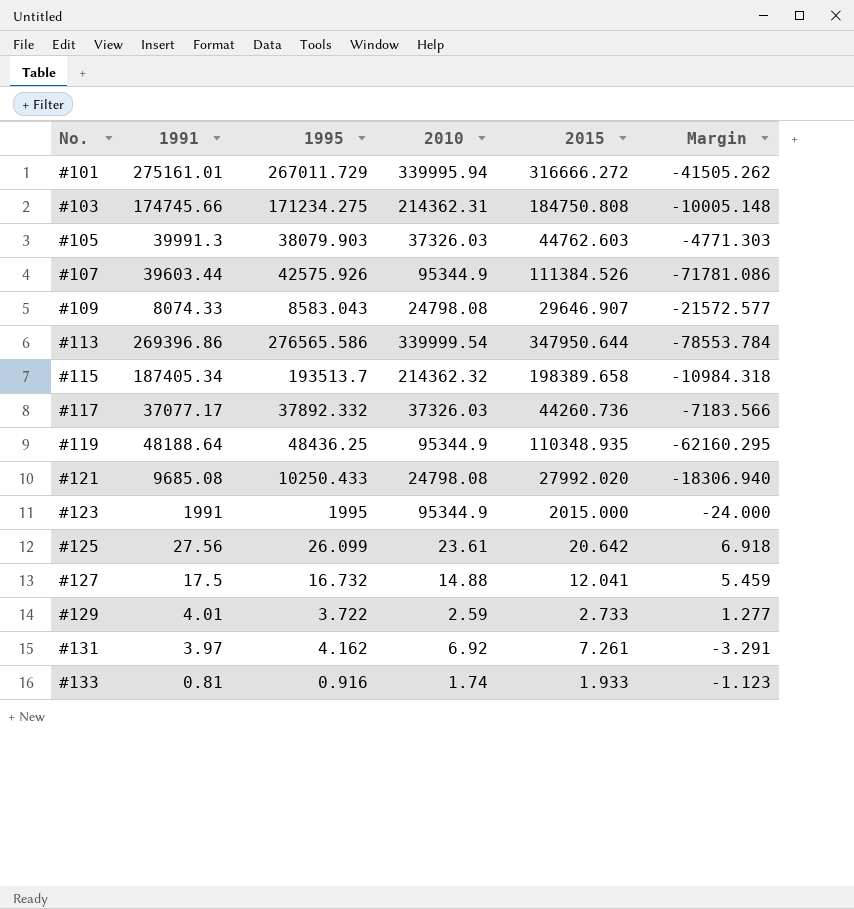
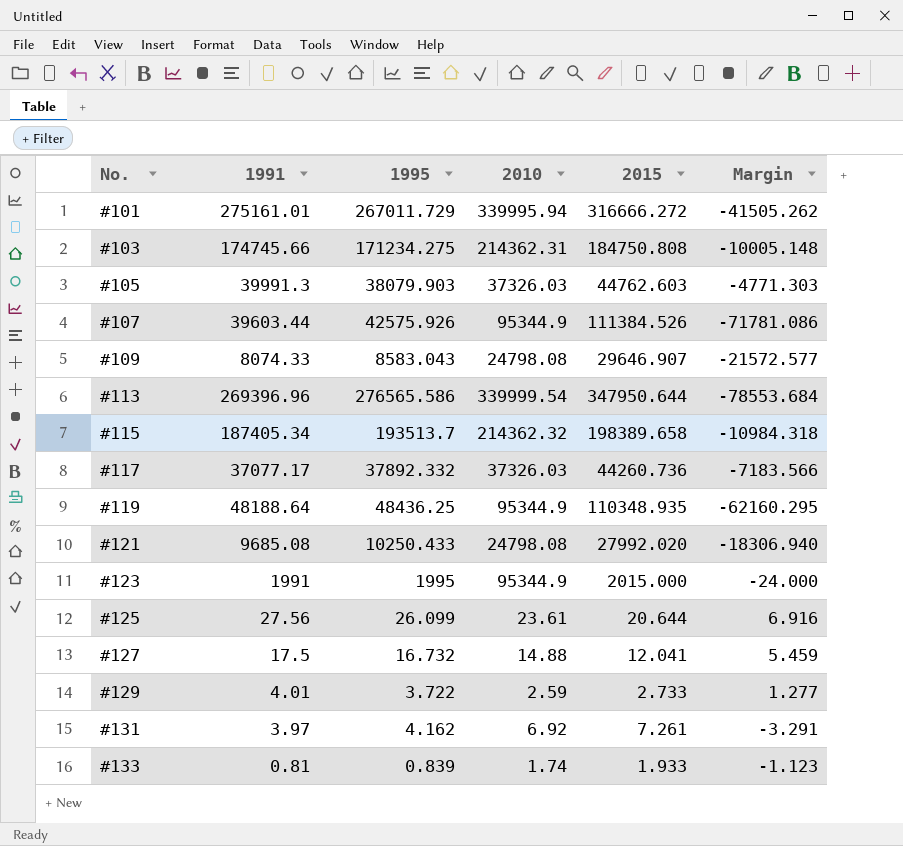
#113 | 1991: 269396.86 -> 269396.96
#113 | Margin: -78553.784 -> -78553.684
#125 | 2015: 20.642 -> 20.644
#125 | Margin: 6.918 -> 6.916
#133 | 1995: 0.916 -> 0.839

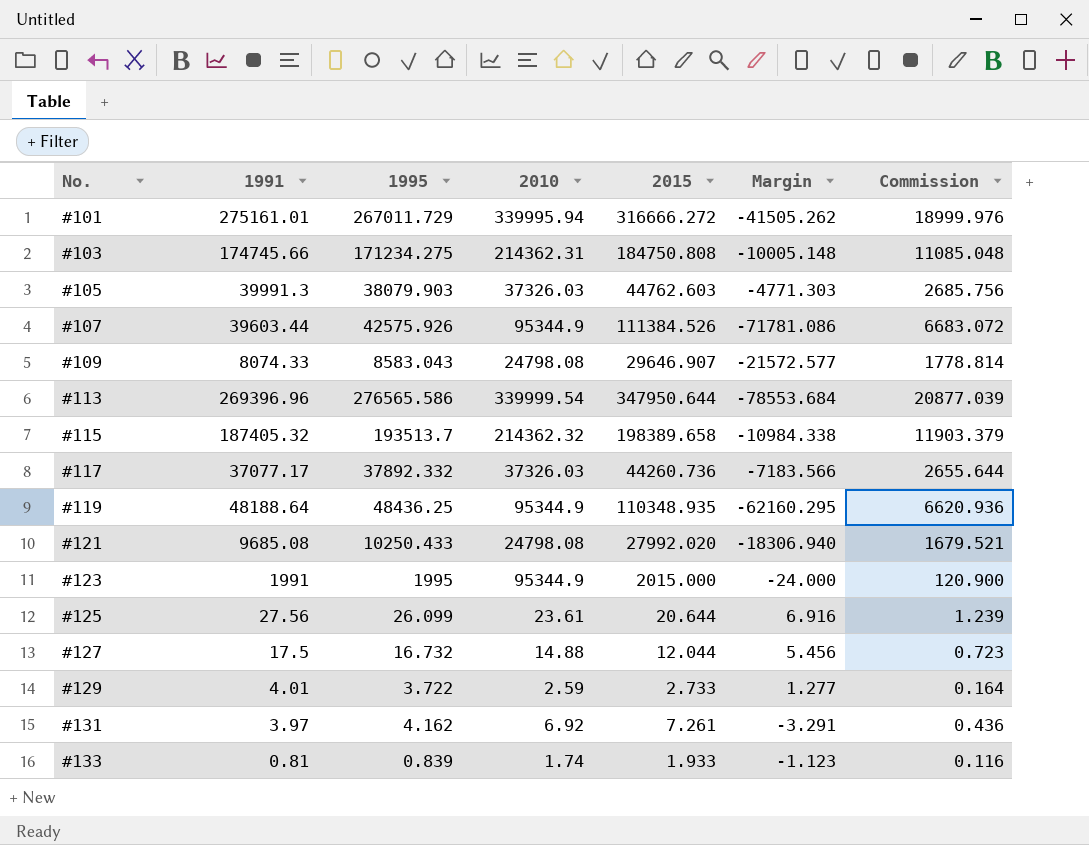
column Commission | formula: none -> [2015] * 0.06
#115 | 1991: 187405.34 -> 187405.32
#115 | Margin: -10984.318 -> -10984.338
#127 | 2015: 12.041 -> 12.044
#127 | Margin: 5.459 -> 5.456

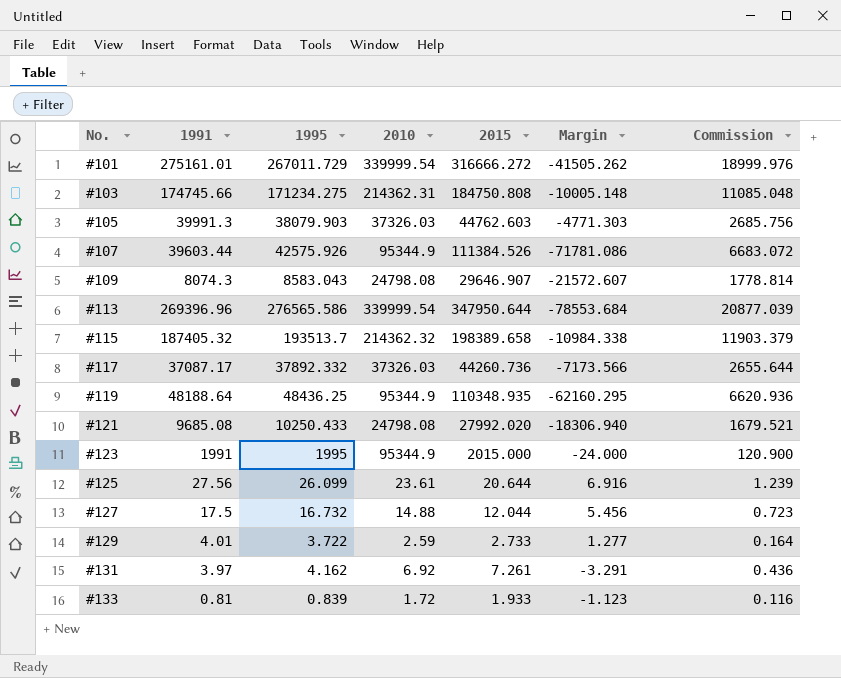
#101 | 2010: 339995.94 -> 339999.54
#109 | 1991: 8074.33 -> 8074.3
#109 | Margin: -21572.577 -> -21572.607
#117 | 1991: 37077.17 -> 37087.17
#117 | Margin: -7183.566 -> -7173.566
#133 | 2010: 1.74 -> 1.72

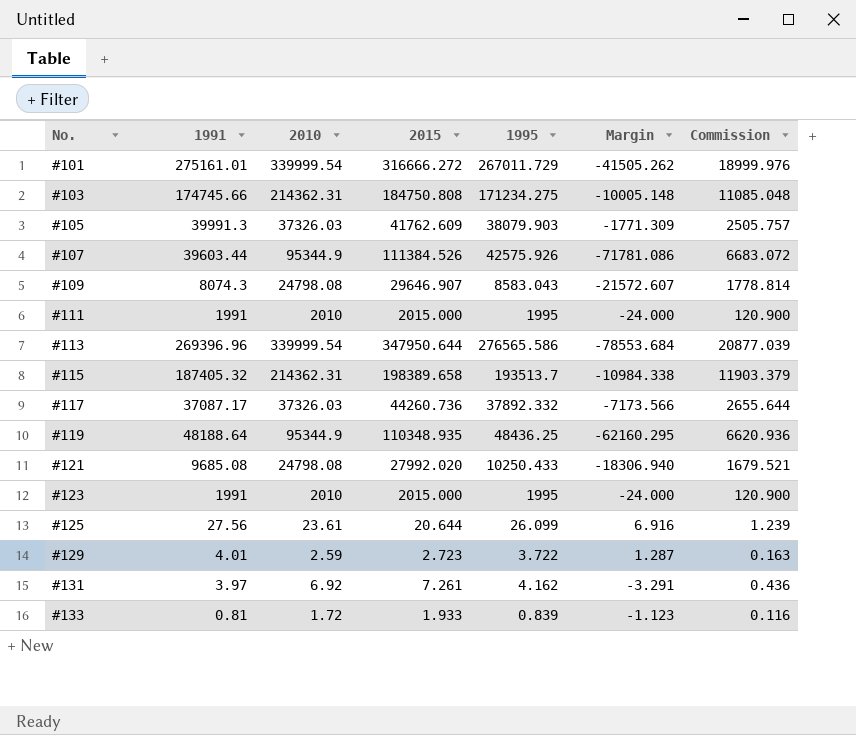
column 1995 | position: 3 -> 5
row #127: 17.5 | 16.732 | 14.88 | 12.044 | 5.456 | 0.723 -> none
#105 | 2015: 44762.603 -> 41762.609
#105 | Margin: -4771.303 -> -1771.309
#105 | Commission: 2685.756 -> 2505.757
row #111: none -> 1991 | 2010 | 2015.000 | 1995 | -24.000 | 120.900
#115 | 2010: 214362.32 -> 214362.31
#123 | 2010: 95344.9 -> 2010
#129 | 2015: 2.733 -> 2.723
#129 | Margin: 1.277 -> 1.287
#129 | Commission: 0.164 -> 0.163

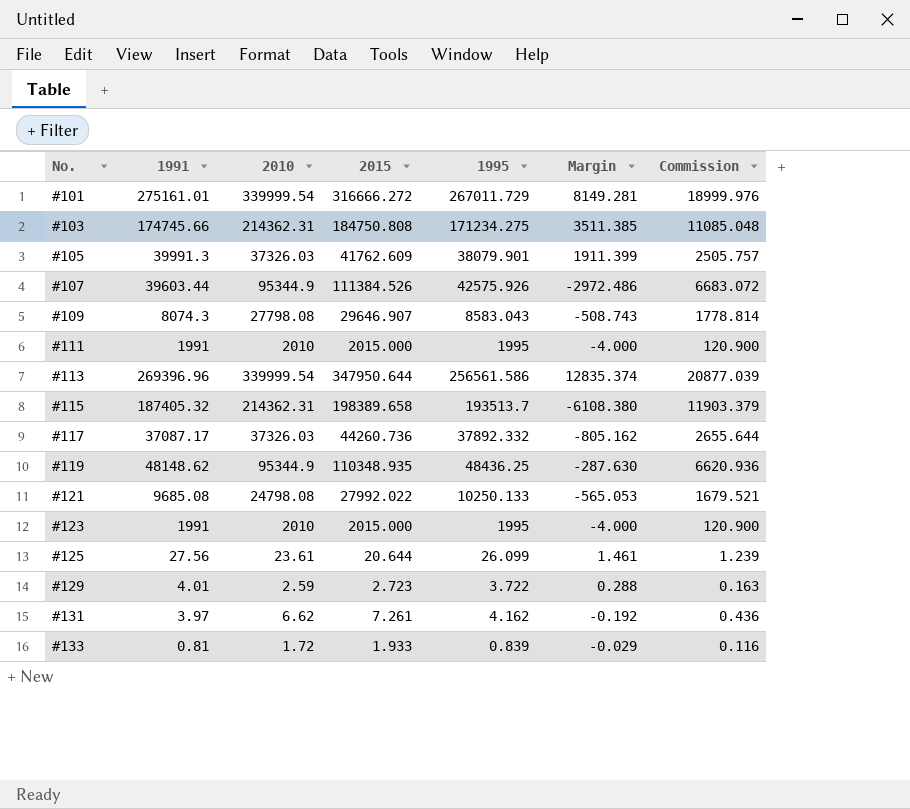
column Margin | formula: [1991] - [2015] -> [1991] - [1995]
#105 | 1995: 38079.903 -> 38079.901
#109 | 2010: 24798.08 -> 27798.08
#113 | 1995: 276565.586 -> 256561.586
#119 | 1991: 48188.64 -> 48148.62
#121 | 2015: 27992.020 -> 27992.022
#121 | 1995: 10250.433 -> 10250.133
#131 | 2010: 6.92 -> 6.62

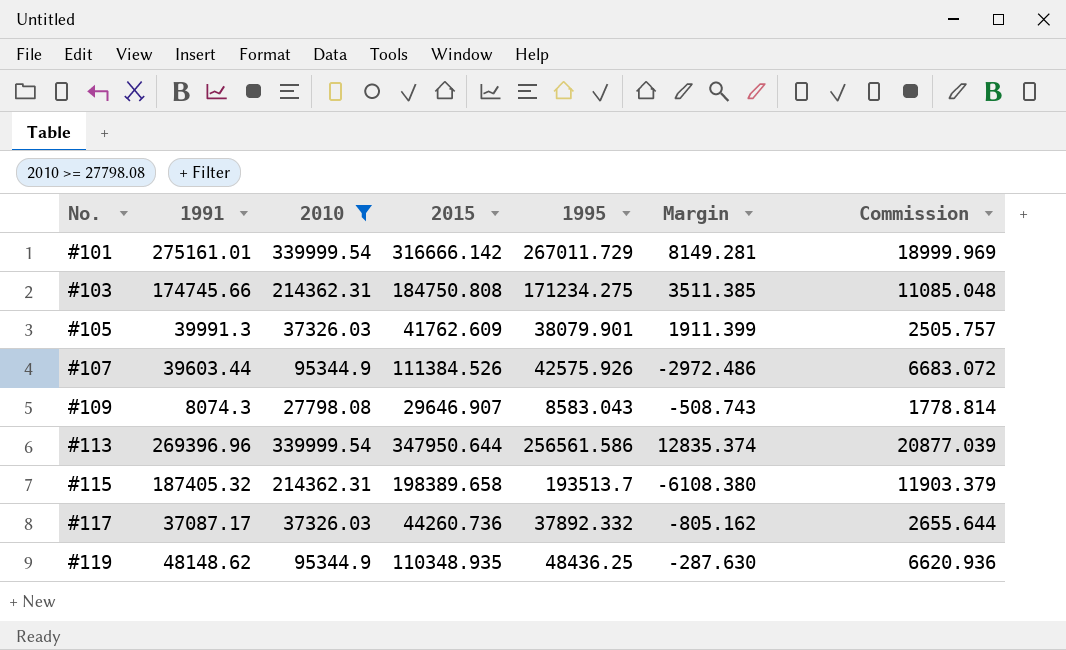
filter: none -> 2010 >= 27798.08
#101 | 2015: 316666.272 -> 316666.142
#101 | Commission: 18999.976 -> 18999.969

